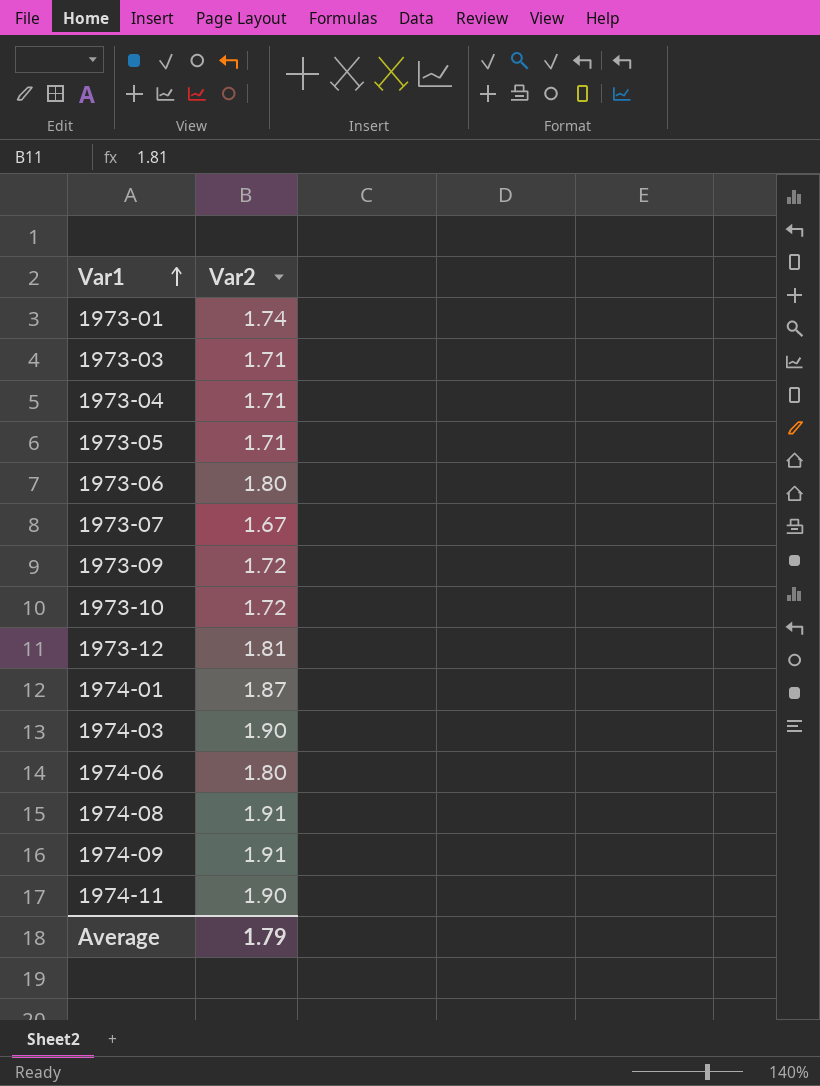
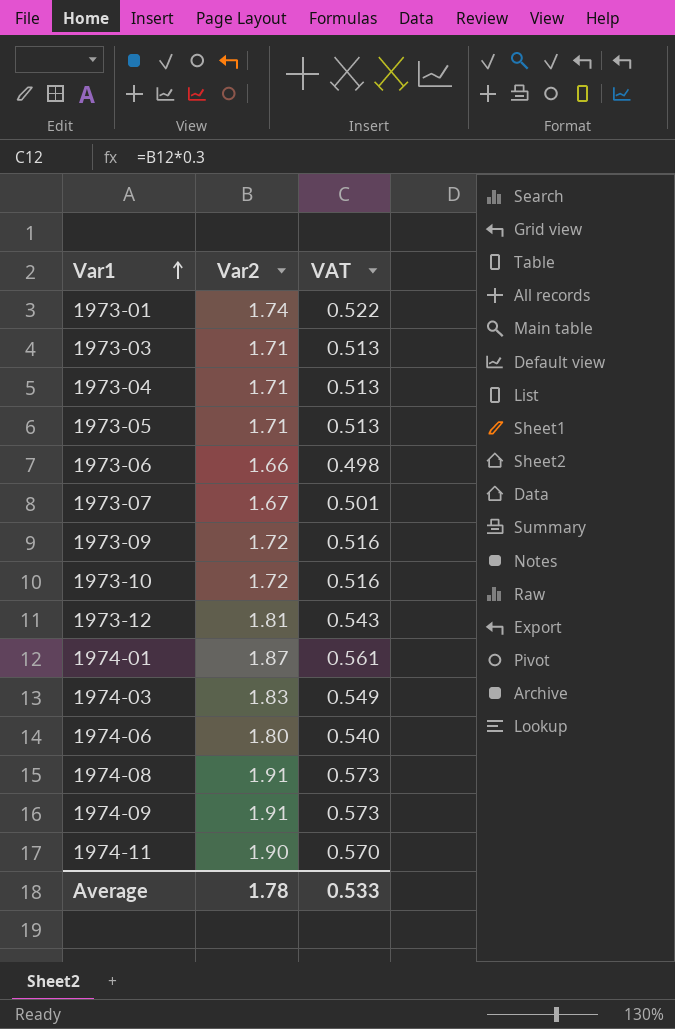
column VAT | formula: none -> [Var2] * 0.3
1973-06 | Var2: 1.80 -> 1.66
1974-03 | Var2: 1.90 -> 1.83
Average | Var2: 1.79 -> 1.78

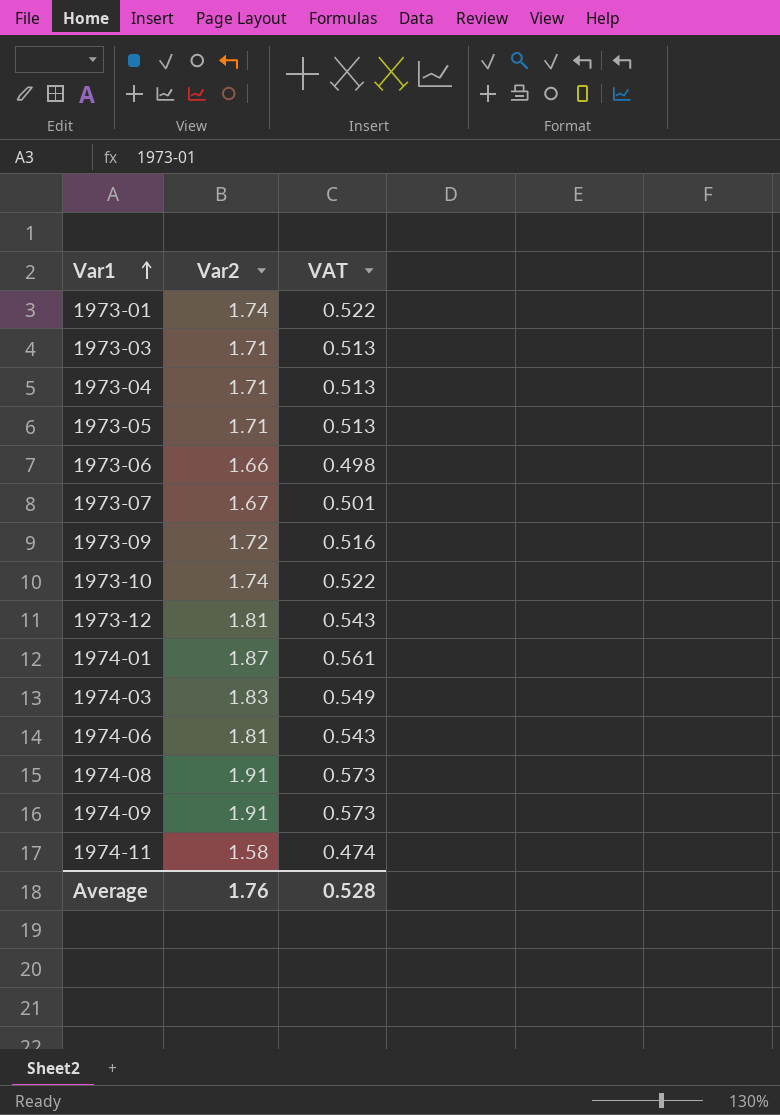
1973-10 | Var2: 1.72 -> 1.74
1973-10 | VAT: 0.516 -> 0.522
1974-06 | Var2: 1.80 -> 1.81
1974-06 | VAT: 0.540 -> 0.543
1974-11 | Var2: 1.90 -> 1.58
1974-11 | VAT: 0.570 -> 0.474
Average | Var2: 1.78 -> 1.76
Average | VAT: 0.533 -> 0.528

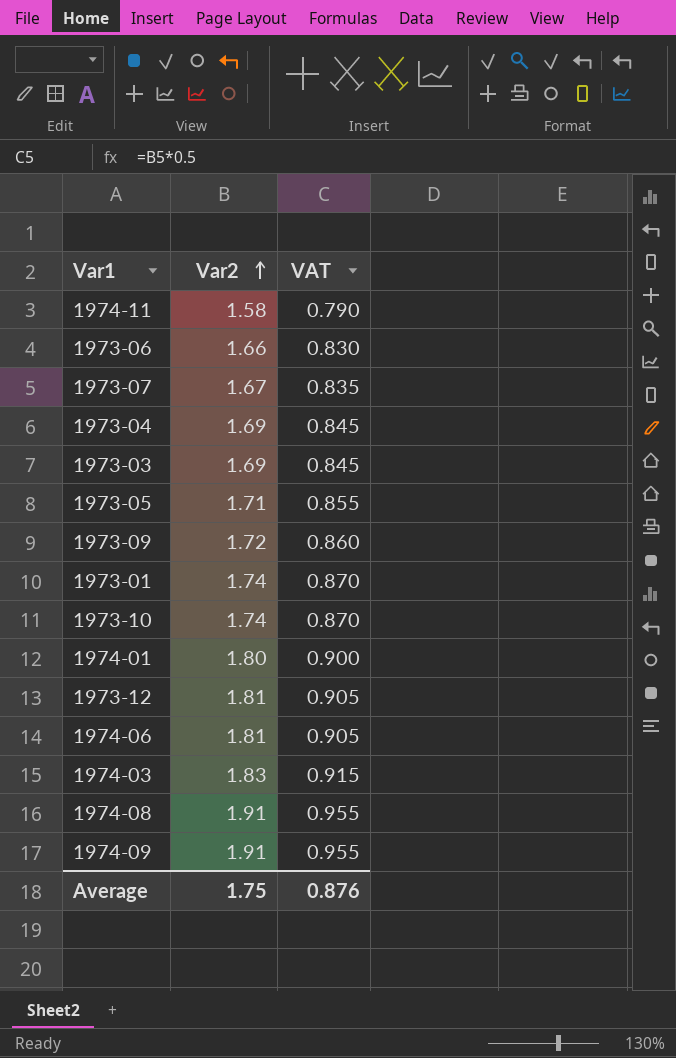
row order: Var1 ascending -> Var2 ascending
column VAT | formula: [Var2] * 0.3 -> [Var2] * 0.5
1973-04 | Var2: 1.71 -> 1.69
1973-03 | Var2: 1.71 -> 1.69
1974-01 | Var2: 1.87 -> 1.80
Average | Var2: 1.76 -> 1.75
Average | VAT: 0.528 -> 0.876

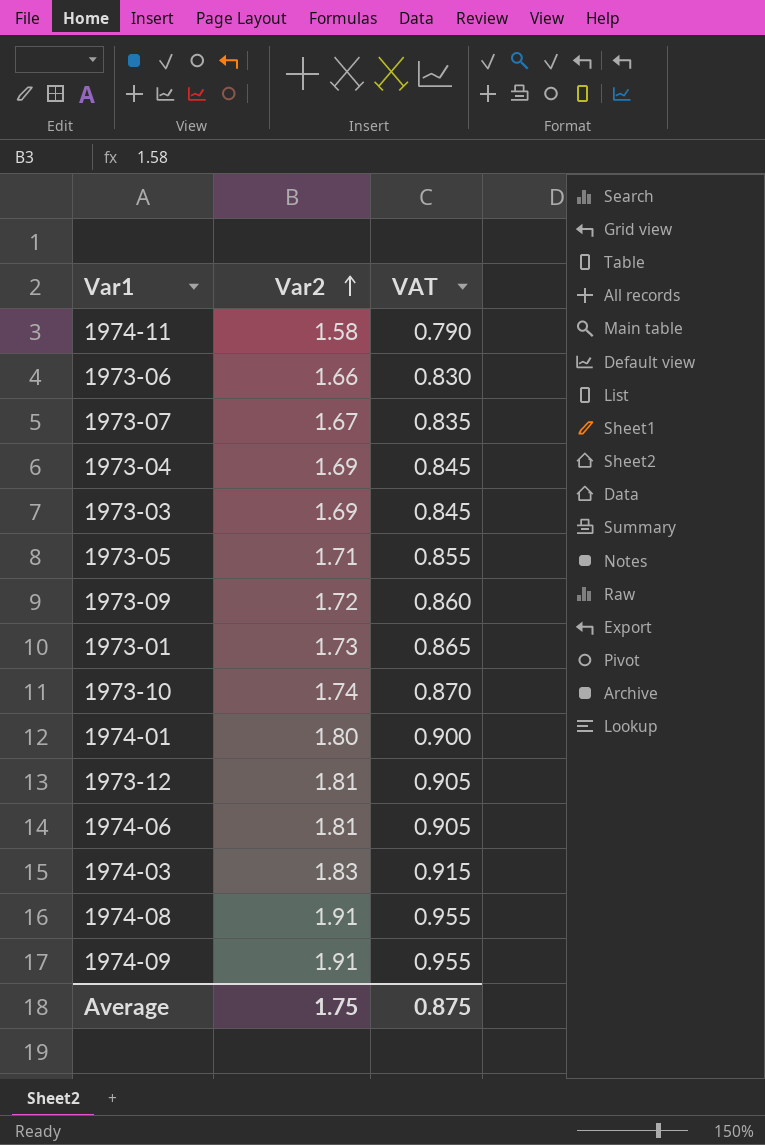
1973-01 | Var2: 1.74 -> 1.73
1973-01 | VAT: 0.870 -> 0.865
Average | VAT: 0.876 -> 0.875

